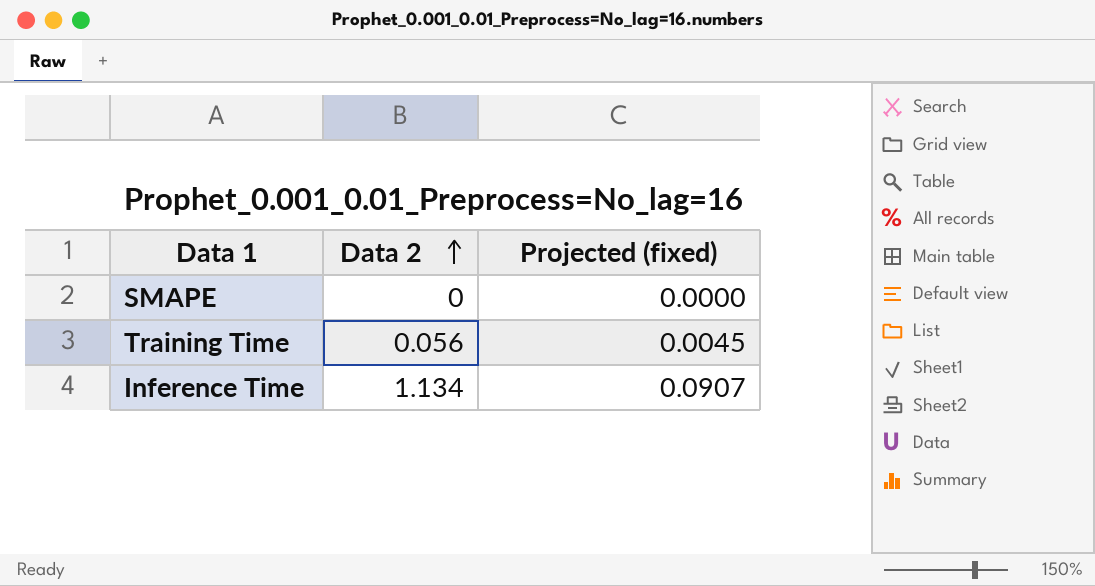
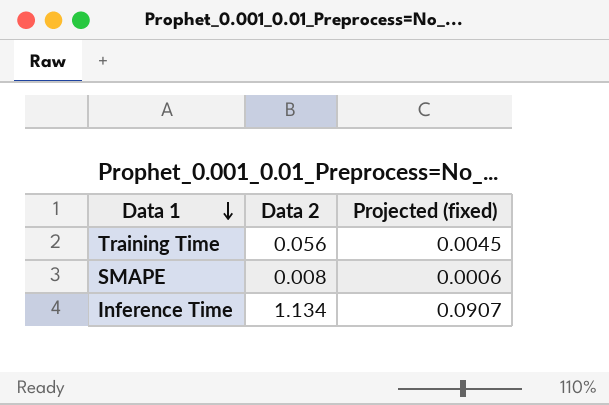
row order: Data 2 ascending -> Data 1 descending
SMAPE | Data 2: 0 -> 0.008
SMAPE | Projected (fixed): 0.0000 -> 0.0006

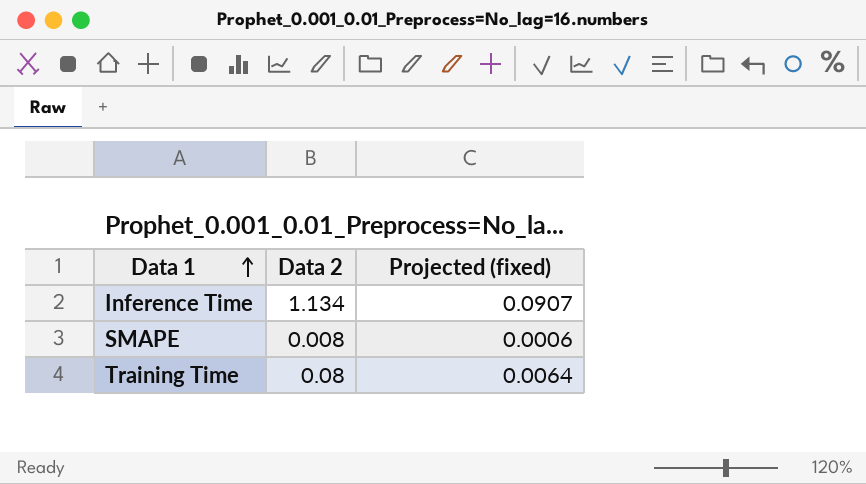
row order: Data 1 descending -> Data 1 ascending
Training Time | Data 2: 0.056 -> 0.08
Training Time | Projected (fixed): 0.0045 -> 0.0064

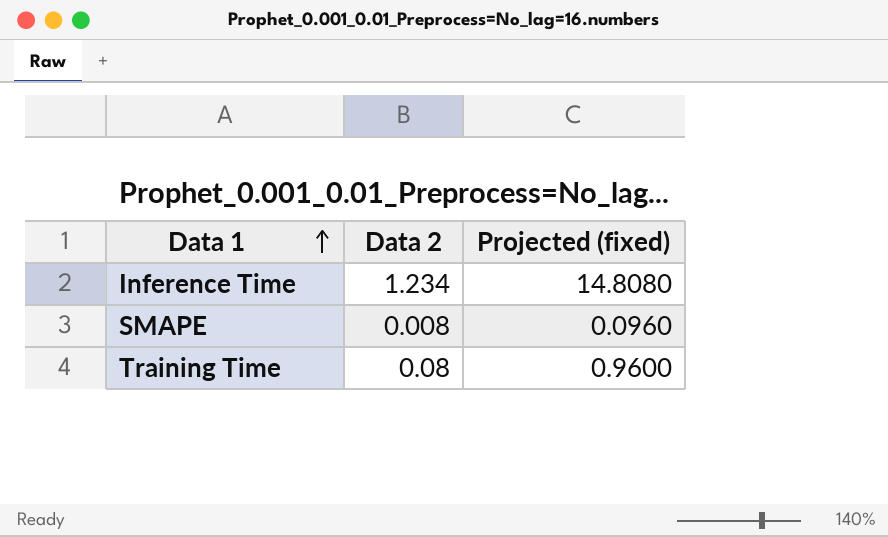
column Projected (fixed) | formula: [Data 2] * 0.08 -> [Data 2] * 12
Inference Time | Data 2: 1.134 -> 1.234

